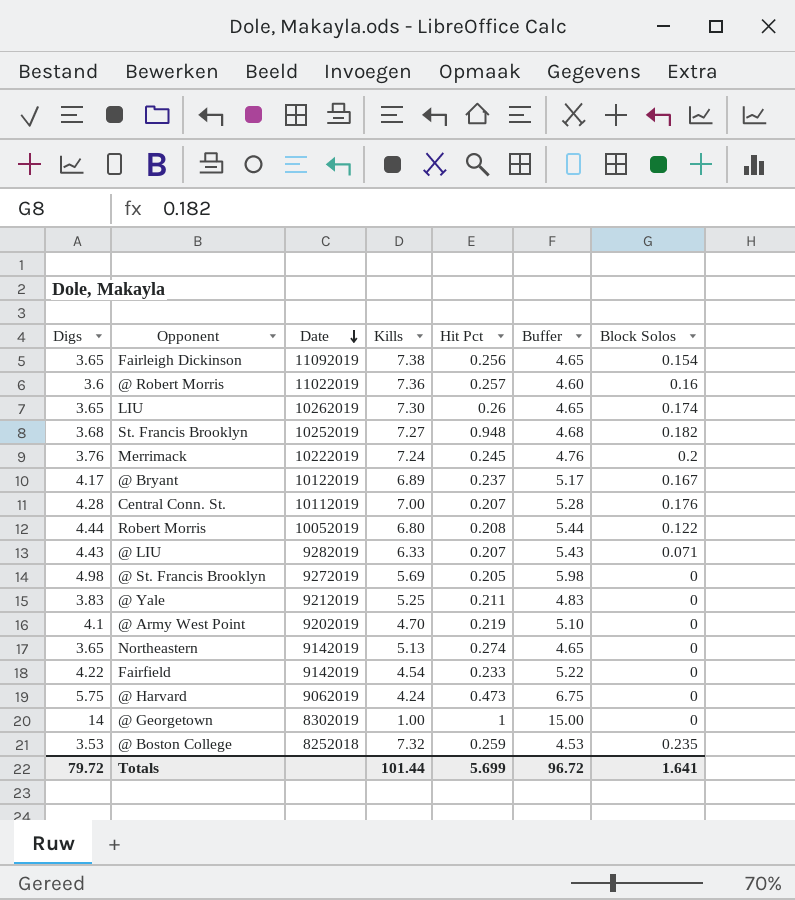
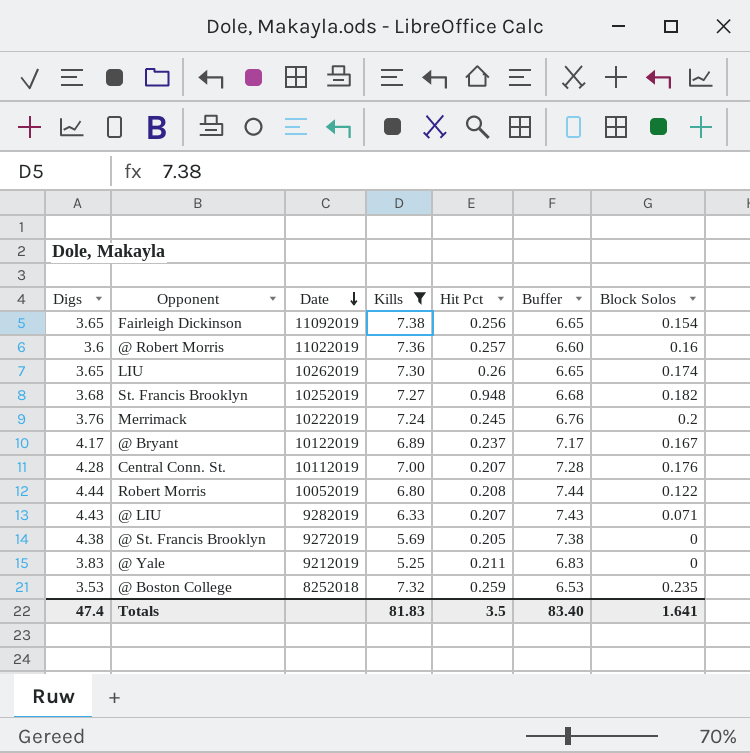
filter: none -> Kills >= 5.25
column Buffer | formula: [Digs] + 1 -> [Digs] + 3
@ St. Francis Brooklyn | Digs: 4.98 -> 4.38
Totals | Digs: 79.72 -> 47.4
Totals | Kills: 101.44 -> 81.83
Totals | Hit Pct: 5.699 -> 3.5
Totals | Buffer: 96.72 -> 83.40

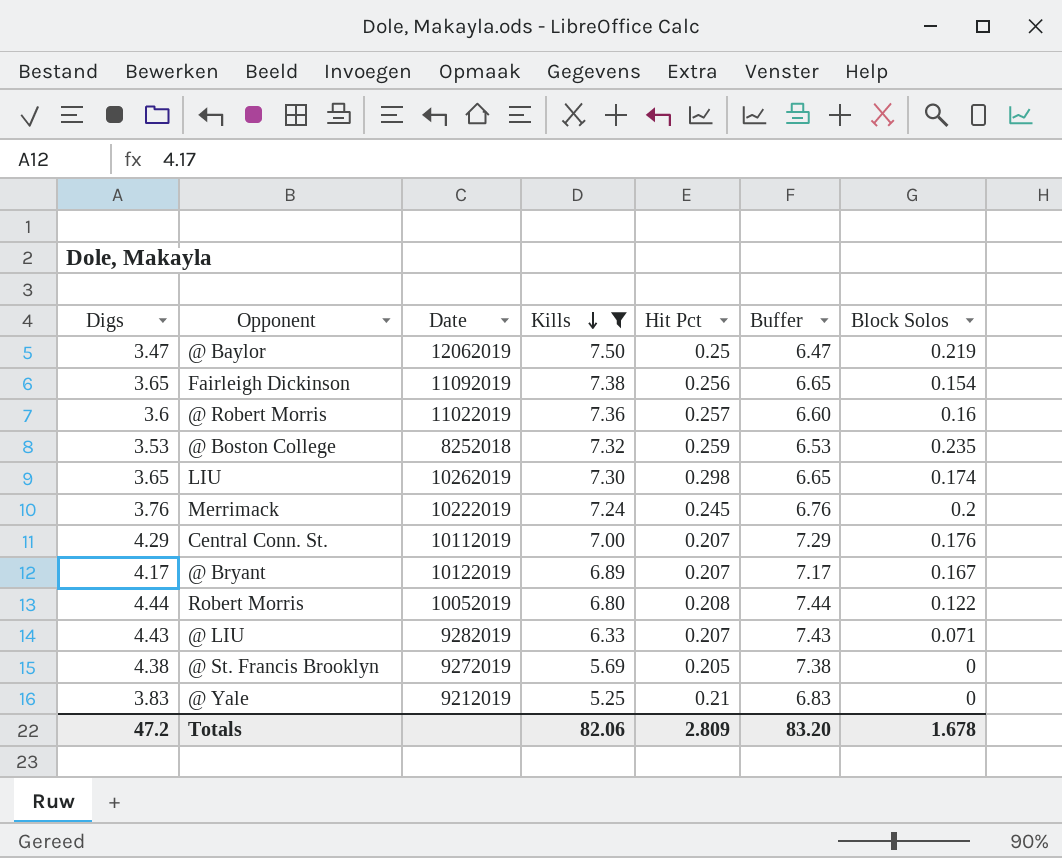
row order: Date descending -> Kills descending
row St. Francis Brooklyn: 3.68 | 10252019 | 7.27 | 0.948 | 6.68 | 0.182 -> none
row @ Baylor: none -> 3.47 | 12062019 | 7.50 | 0.25 | 6.47 | 0.219
LIU | Hit Pct: 0.26 -> 0.298
Central Conn. St. | Digs: 4.28 -> 4.29
Central Conn. St. | Buffer: 7.28 -> 7.29
@ Bryant | Hit Pct: 0.237 -> 0.207
@ Yale | Hit Pct: 0.211 -> 0.21
Totals | Digs: 47.4 -> 47.2
Totals | Kills: 81.83 -> 82.06
Totals | Hit Pct: 3.5 -> 2.809
Totals | Buffer: 83.40 -> 83.20
Totals | Block Solos: 1.641 -> 1.678

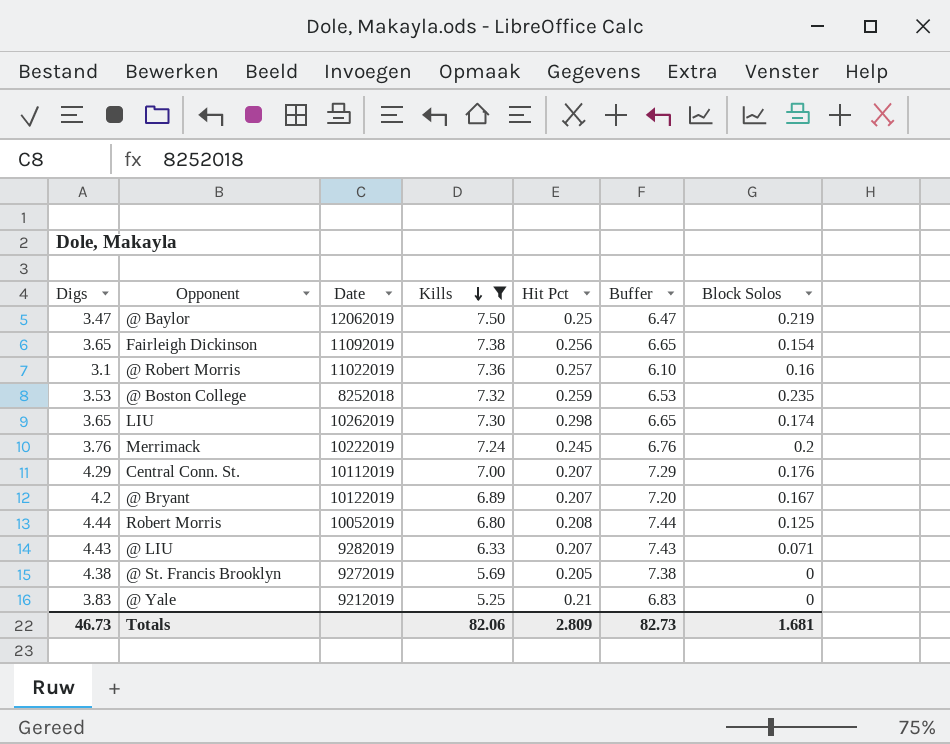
@ Robert Morris | Digs: 3.6 -> 3.1
@ Robert Morris | Buffer: 6.60 -> 6.10
@ Bryant | Digs: 4.17 -> 4.2
@ Bryant | Buffer: 7.17 -> 7.20
Robert Morris | Block Solos: 0.122 -> 0.125
Totals | Digs: 47.2 -> 46.73
Totals | Buffer: 83.20 -> 82.73
Totals | Block Solos: 1.678 -> 1.681

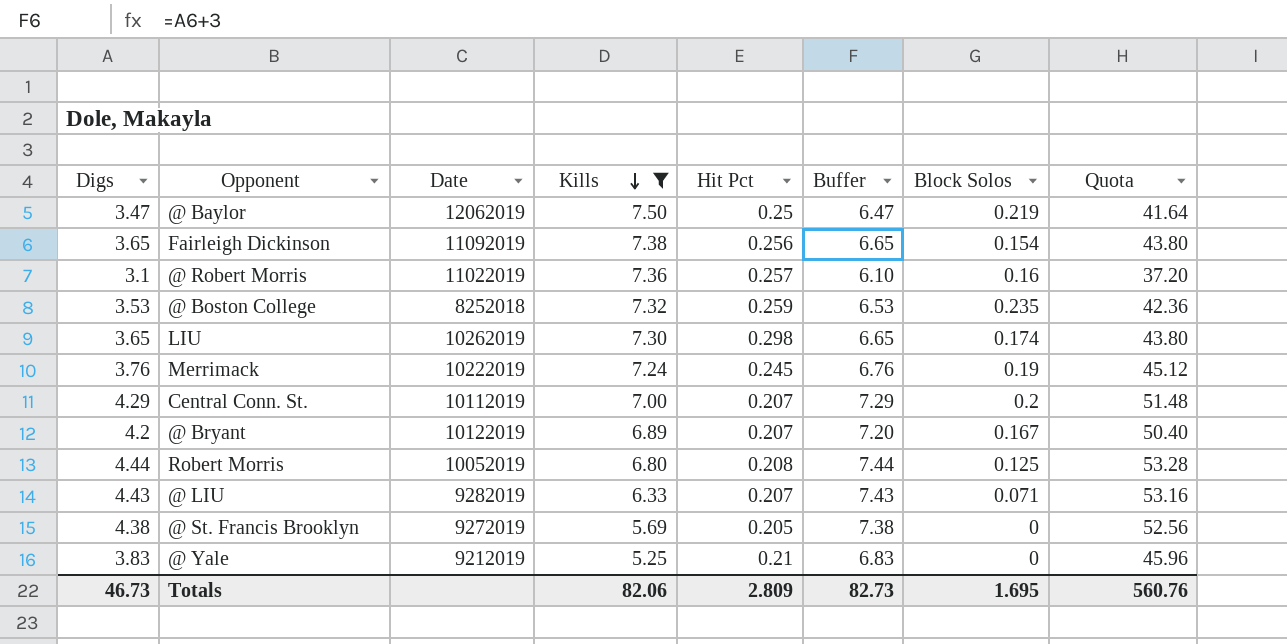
column Quota | formula: none -> [Digs] * 12
Merrimack | Block Solos: 0.2 -> 0.19
Central Conn. St. | Block Solos: 0.176 -> 0.2
Totals | Block Solos: 1.681 -> 1.695

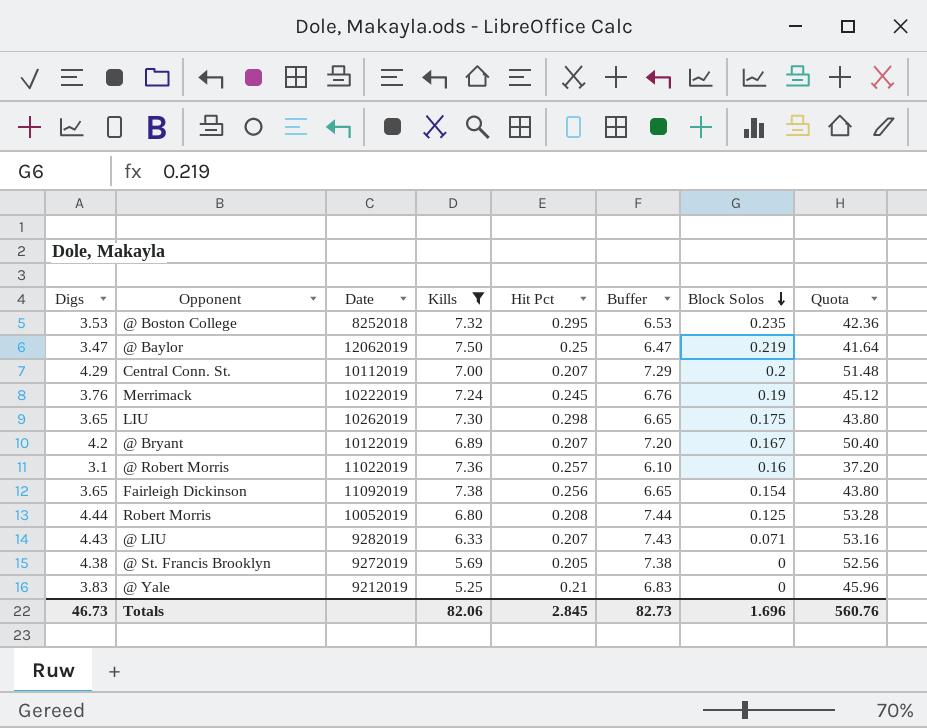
row order: Kills descending -> Block Solos descending
@ Boston College | Hit Pct: 0.259 -> 0.295
LIU | Block Solos: 0.174 -> 0.175
Totals | Hit Pct: 2.809 -> 2.845
Totals | Block Solos: 1.695 -> 1.696

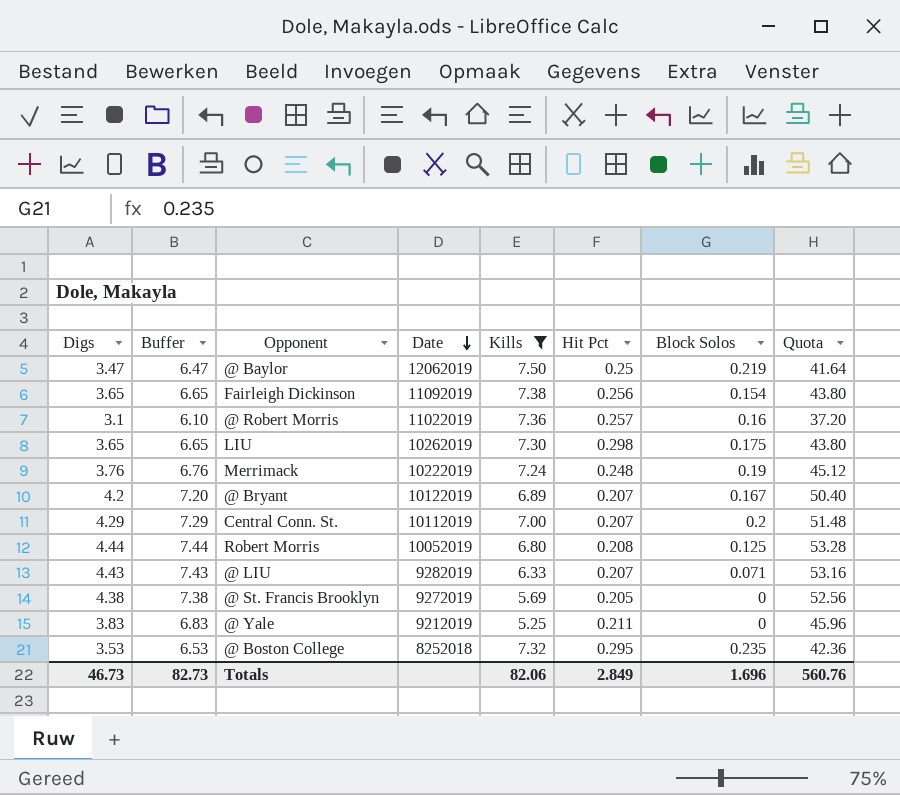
row order: Block Solos descending -> Date descending
column Buffer | position: 6 -> 2
Merrimack | Hit Pct: 0.245 -> 0.248
@ Yale | Hit Pct: 0.21 -> 0.211
Totals | Hit Pct: 2.845 -> 2.849

